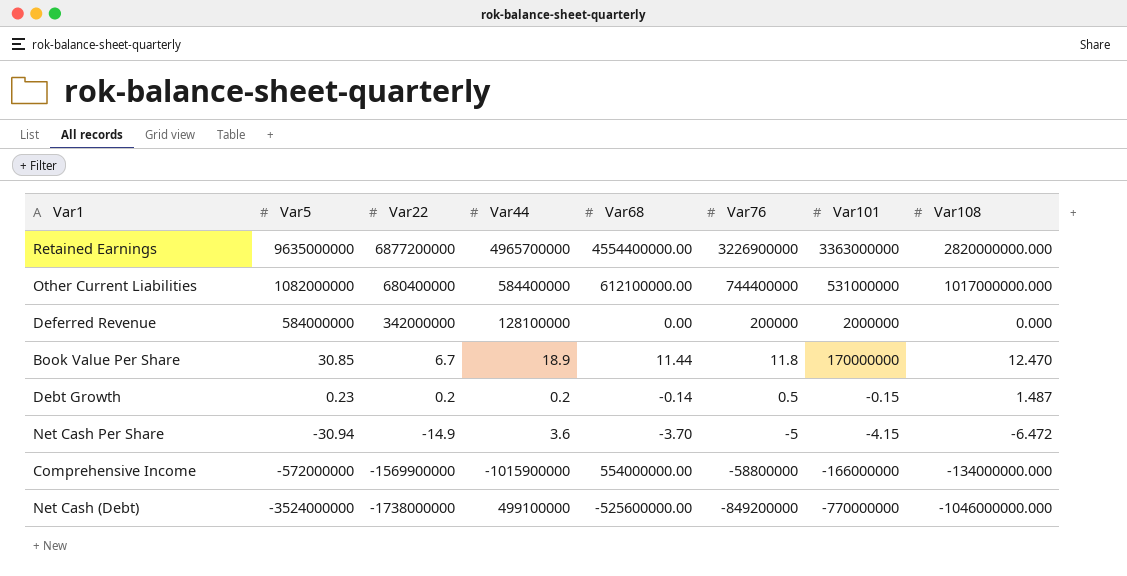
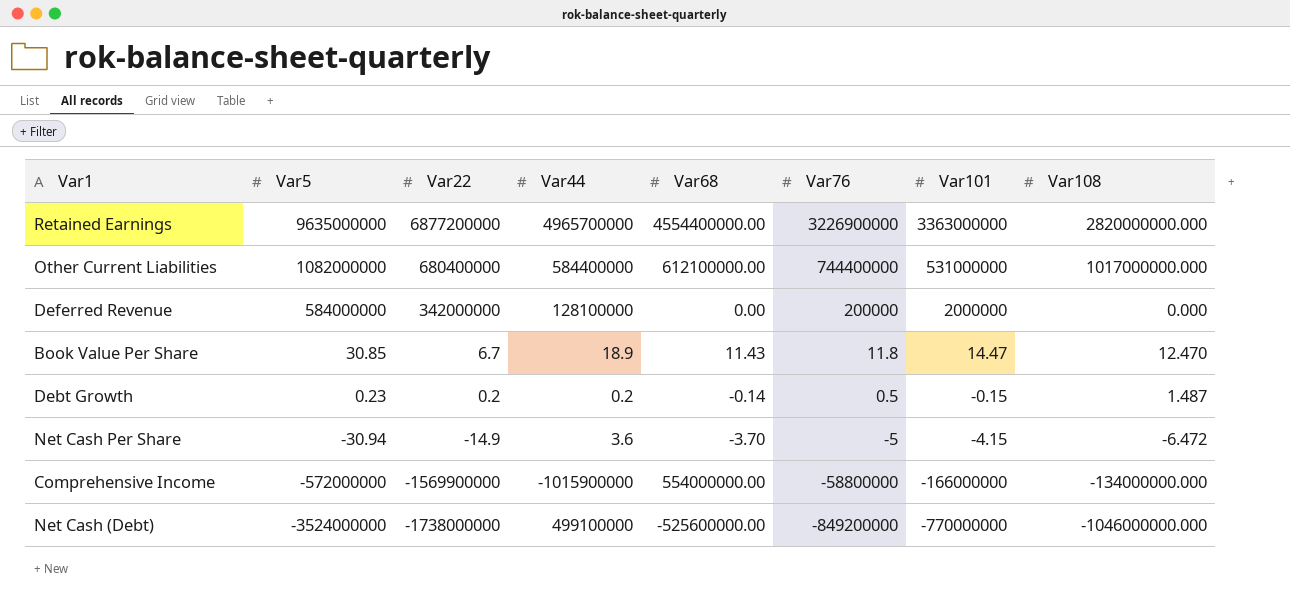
Book Value Per Share | Var68: 11.44 -> 11.43
Book Value Per Share | Var101: 170000000 -> 14.47

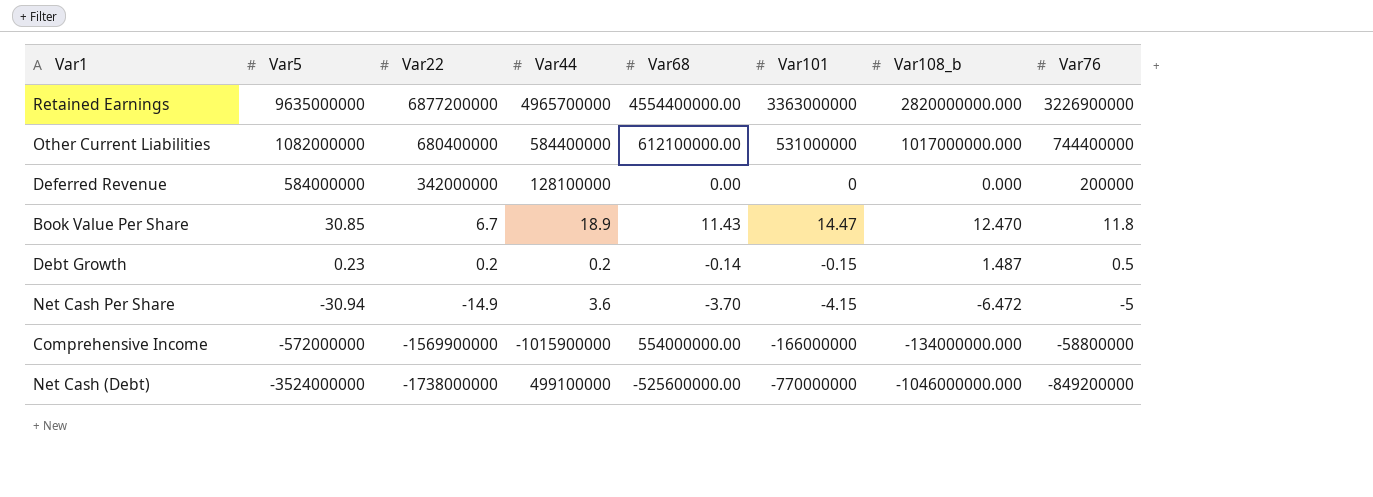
column name: Var108 -> Var108_b
column Var76 | position: 6 -> 8
Deferred Revenue | Var101: 2000000 -> 0

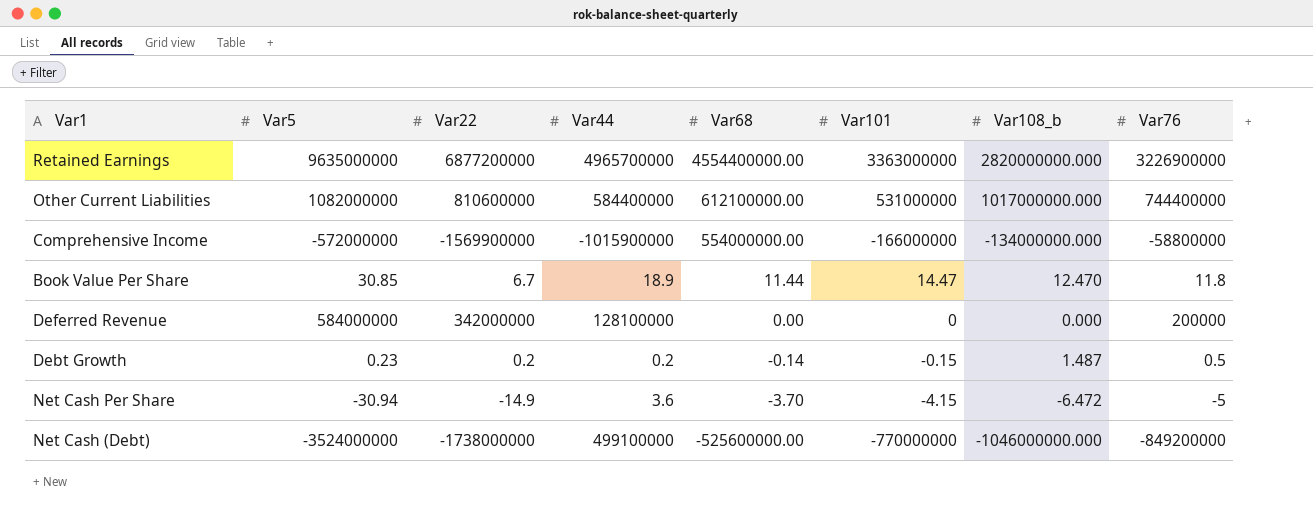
row order: Var5 descending -> Var68 descending
Other Current Liabilities | Var22: 680400000 -> 810600000
Book Value Per Share | Var68: 11.43 -> 11.44

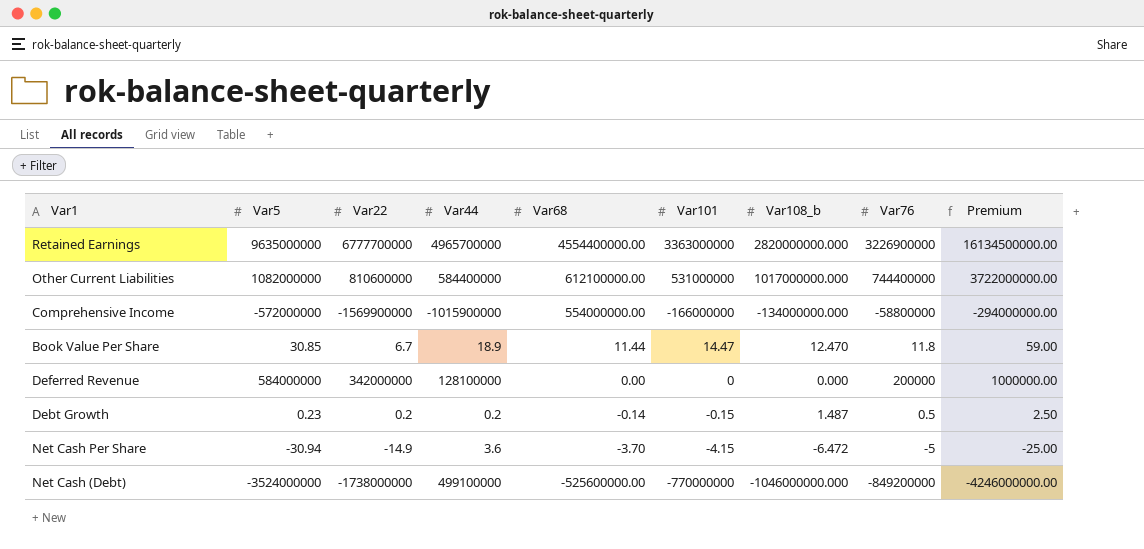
column Premium | formula: none -> [Var76] * 5
Retained Earnings | Var22: 6877200000 -> 6777700000

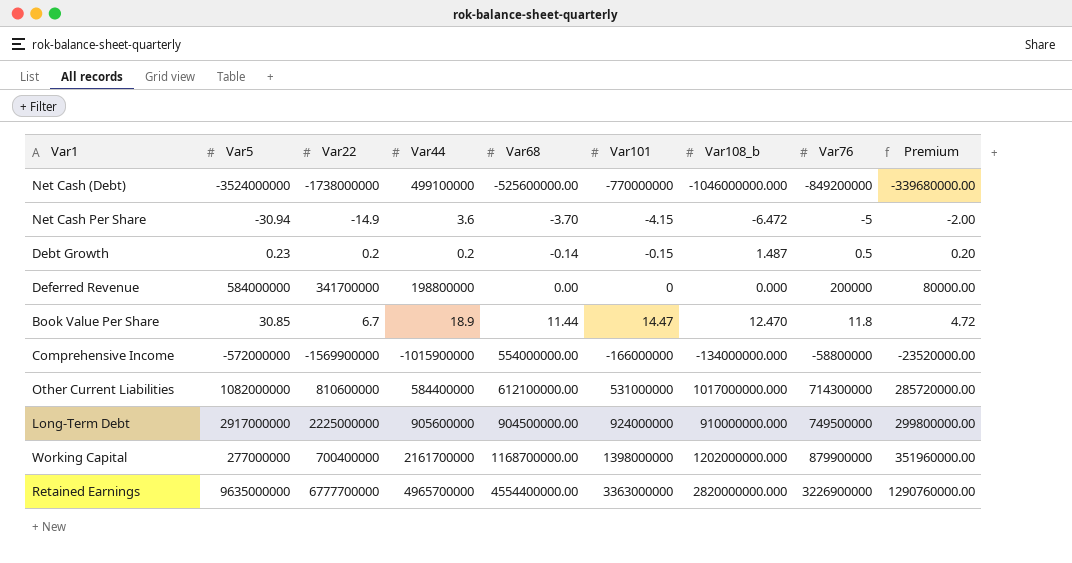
row order: Var68 descending -> Var68 ascending
column Premium | formula: [Var76] * 5 -> [Var76] * 0.4
Deferred Revenue | Var22: 342000000 -> 341700000
Deferred Revenue | Var44: 128100000 -> 198800000
Other Current Liabilities | Var76: 744400000 -> 714300000
row Long-Term Debt: none -> 2917000000 | 2225000000 | 905600000 | 904500000.00 | 924000000 | 910000000.000 | 749500000 | 299800000.00
row Working Capital: none -> 277000000 | 700400000 | 2161700000 | 1168700000.00 | 1398000000 | 1202000000.000 | 879900000 | 351960000.00

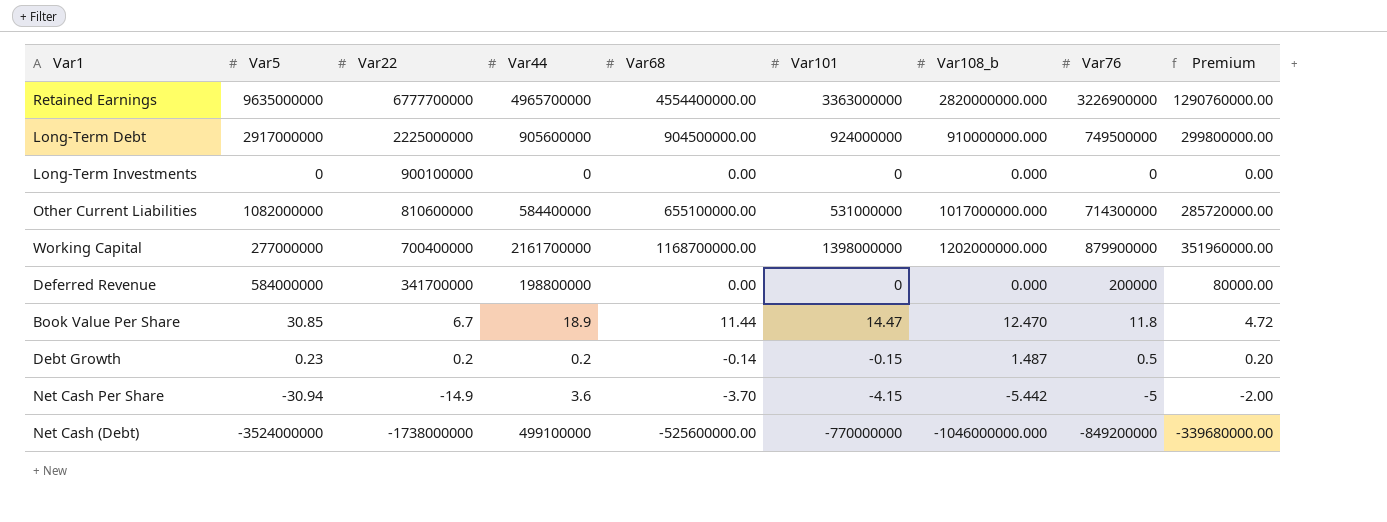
row order: Var68 ascending -> Var22 descending
row Comprehensive Income: -572000000 | -1569900000 | -1015900000 | 554000000.00 | -166000000 | -134000000.000 | -58800000 | -23520000.00 -> none
row Long-Term Investments: none -> 0 | 900100000 | 0 | 0.00 | 0 | 0.000 | 0 | 0.00
Other Current Liabilities | Var68: 612100000.00 -> 655100000.00
Net Cash Per Share | Var108_b: -6.472 -> -5.442

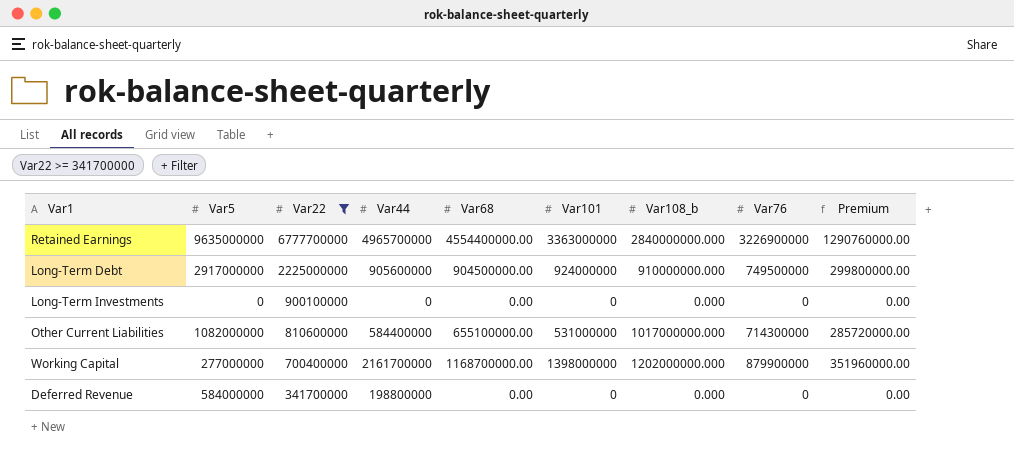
filter: none -> Var22 >= 341700000
Retained Earnings | Var108_b: 2820000000.000 -> 2840000000.000
Deferred Revenue | Var76: 200000 -> 0
Deferred Revenue | Premium: 80000.00 -> 0.00

